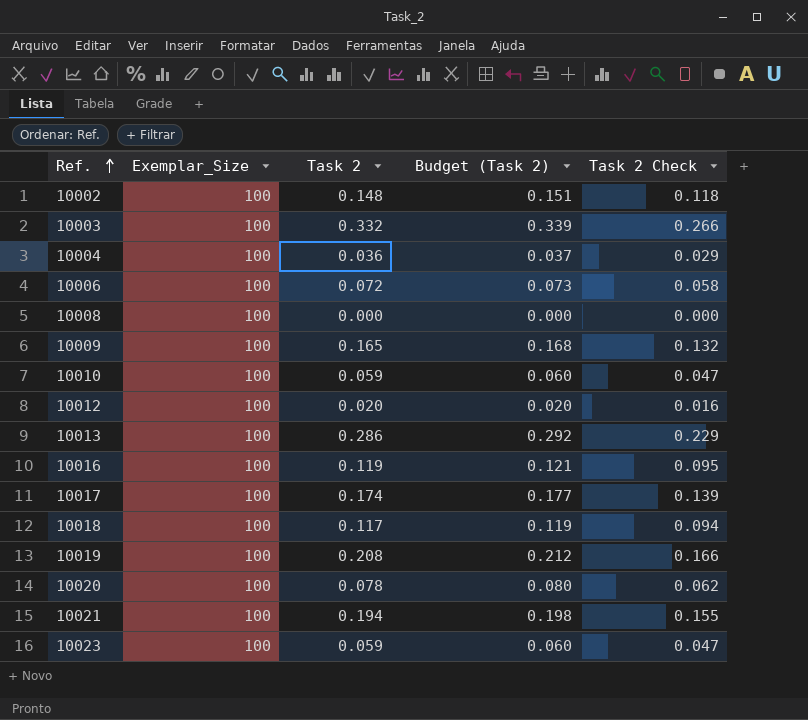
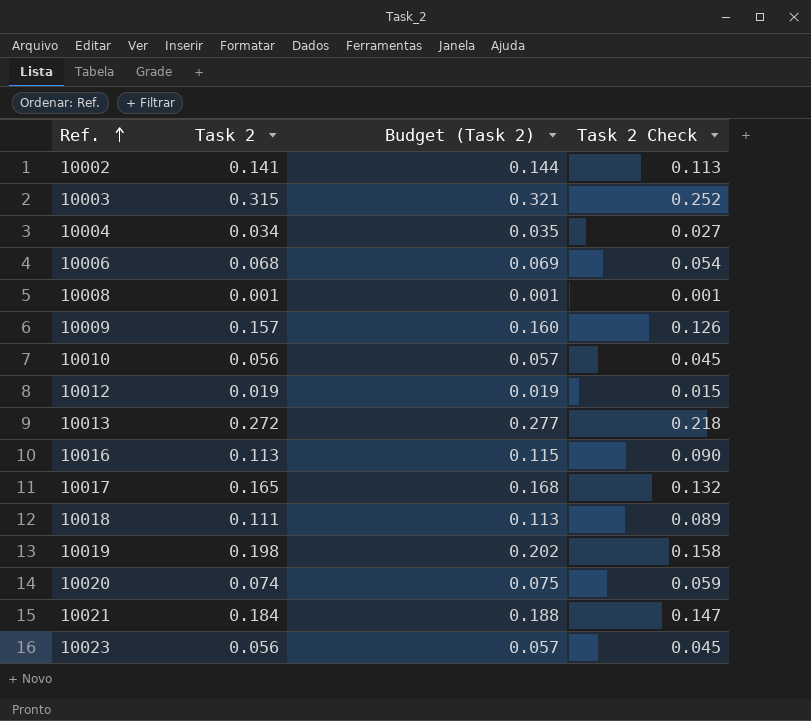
column Exemplar_Size | position: 2 -> none
10002 | Task 2: 0.148 -> 0.141
10002 | Budget (Task 2): 0.151 -> 0.144
10002 | Task 2 Check: 0.118 -> 0.113
10003 | Task 2: 0.332 -> 0.315
10003 | Budget (Task 2): 0.339 -> 0.321
10003 | Task 2 Check: 0.266 -> 0.252
10004 | Task 2: 0.036 -> 0.034
10004 | Budget (Task 2): 0.037 -> 0.035
10004 | Task 2 Check: 0.029 -> 0.027
10006 | Task 2: 0.072 -> 0.068
10006 | Budget (Task 2): 0.073 -> 0.069
10006 | Task 2 Check: 0.058 -> 0.054
10008 | Task 2: 0.000 -> 0.001
10008 | Budget (Task 2): 0.000 -> 0.001
10008 | Task 2 Check: 0.000 -> 0.001
10009 | Task 2: 0.165 -> 0.157
10009 | Budget (Task 2): 0.168 -> 0.160
10009 | Task 2 Check: 0.132 -> 0.126
10010 | Task 2: 0.059 -> 0.056
10010 | Budget (Task 2): 0.060 -> 0.057
10010 | Task 2 Check: 0.047 -> 0.045
10012 | Task 2: 0.020 -> 0.019
10012 | Budget (Task 2): 0.020 -> 0.019
10012 | Task 2 Check: 0.016 -> 0.015
10013 | Task 2: 0.286 -> 0.272
10013 | Budget (Task 2): 0.292 -> 0.277
10013 | Task 2 Check: 0.229 -> 0.218
10016 | Task 2: 0.119 -> 0.113
10016 | Budget (Task 2): 0.121 -> 0.115
10016 | Task 2 Check: 0.095 -> 0.090
10017 | Task 2: 0.174 -> 0.165
10017 | Budget (Task 2): 0.177 -> 0.168
10017 | Task 2 Check: 0.139 -> 0.132
10018 | Task 2: 0.117 -> 0.111
10018 | Budget (Task 2): 0.119 -> 0.113
10018 | Task 2 Check: 0.094 -> 0.089
10019 | Task 2: 0.208 -> 0.198
10019 | Budget (Task 2): 0.212 -> 0.202
10019 | Task 2 Check: 0.166 -> 0.158
10020 | Task 2: 0.078 -> 0.074
10020 | Budget (Task 2): 0.080 -> 0.075
10020 | Task 2 Check: 0.062 -> 0.059
10021 | Task 2: 0.194 -> 0.184
10021 | Budget (Task 2): 0.198 -> 0.188
10021 | Task 2 Check: 0.155 -> 0.147
10023 | Task 2: 0.059 -> 0.056
10023 | Budget (Task 2): 0.060 -> 0.057
10023 | Task 2 Check: 0.047 -> 0.045

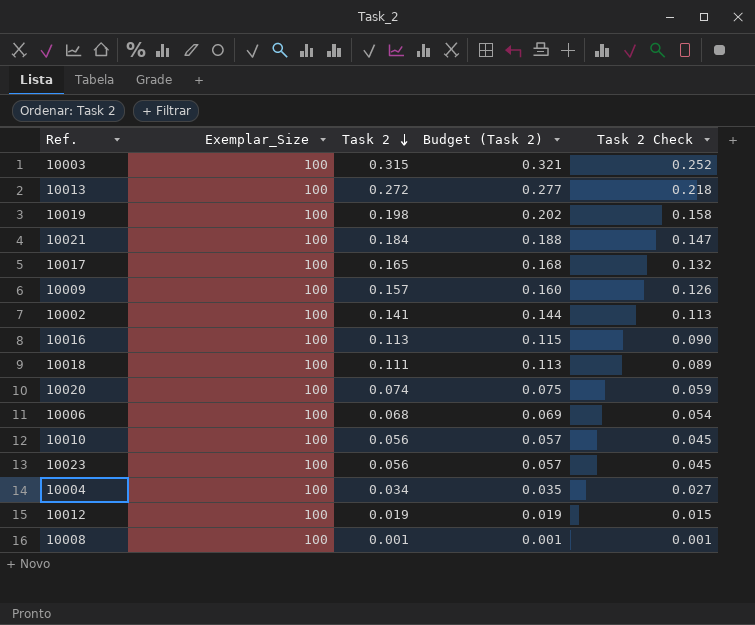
row order: Ref. ascending -> Task 2 descending
column Exemplar_Size | position: none -> 2

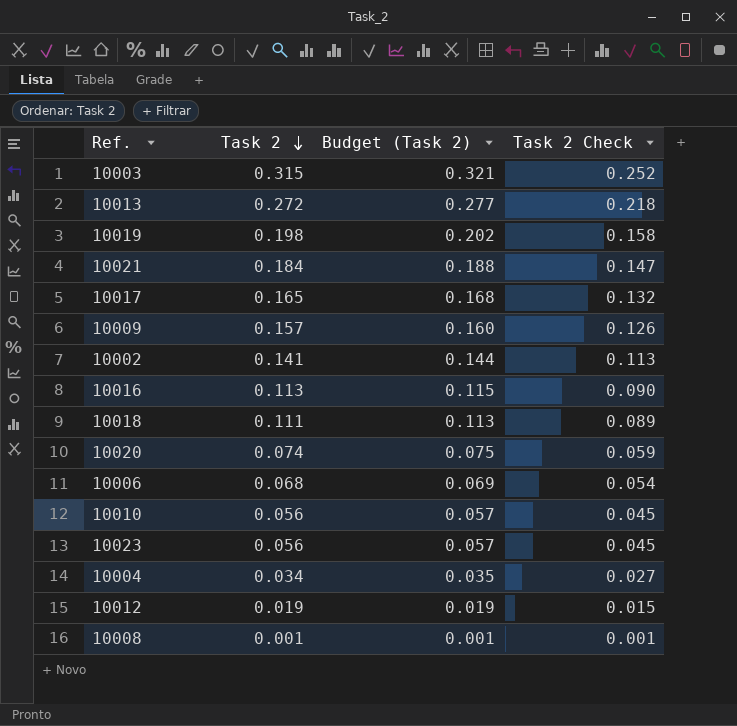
column Exemplar_Size | position: 2 -> none

